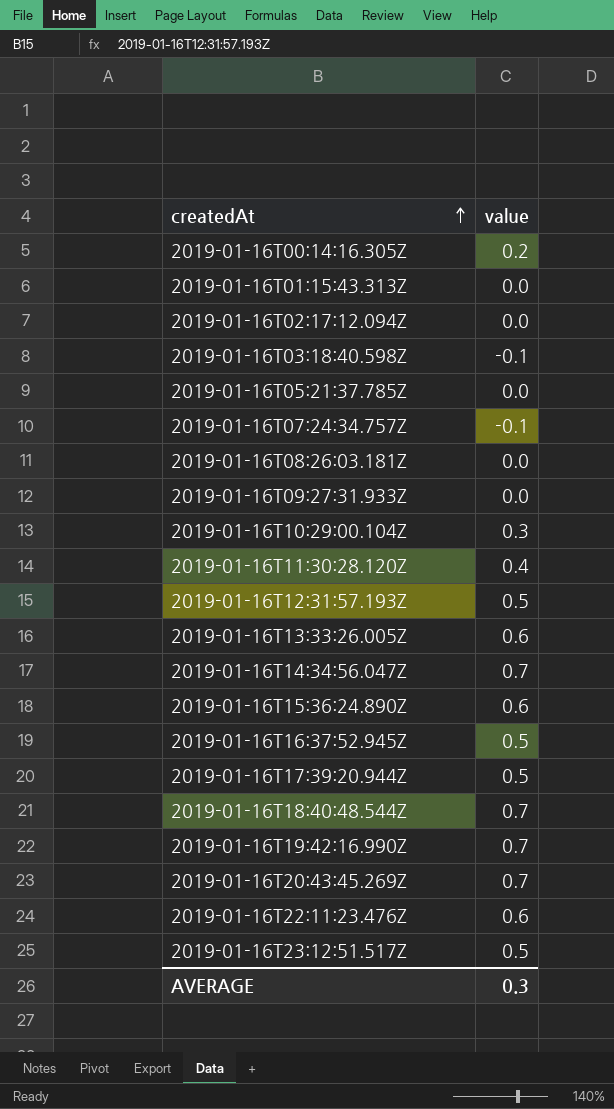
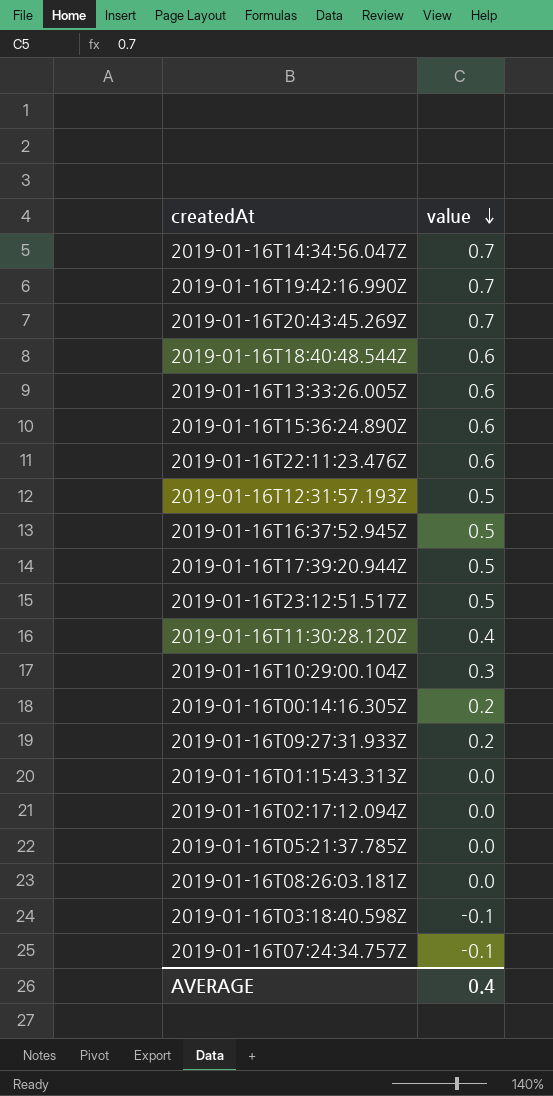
row order: createdAt ascending -> value descending
2019-01-16T18:40:48.544Z | value: 0.7 -> 0.6
2019-01-16T09:27:31.933Z | value: 0.0 -> 0.2
AVERAGE | value: 0.3 -> 0.4

